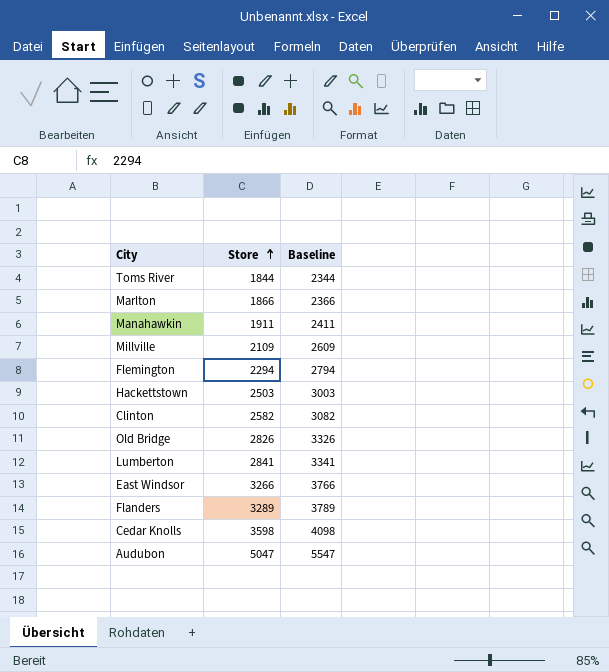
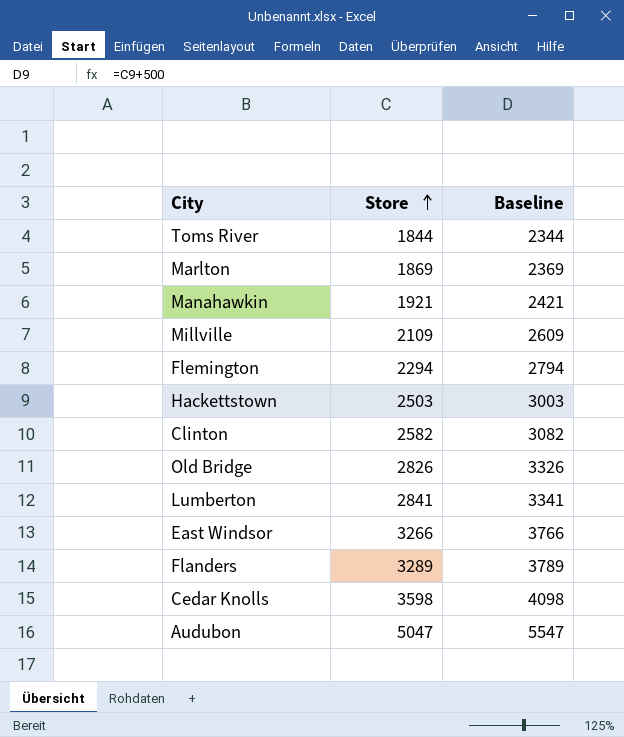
Marlton | Store: 1866 -> 1869
Marlton | Baseline: 2366 -> 2369
Manahawkin | Store: 1911 -> 1921
Manahawkin | Baseline: 2411 -> 2421

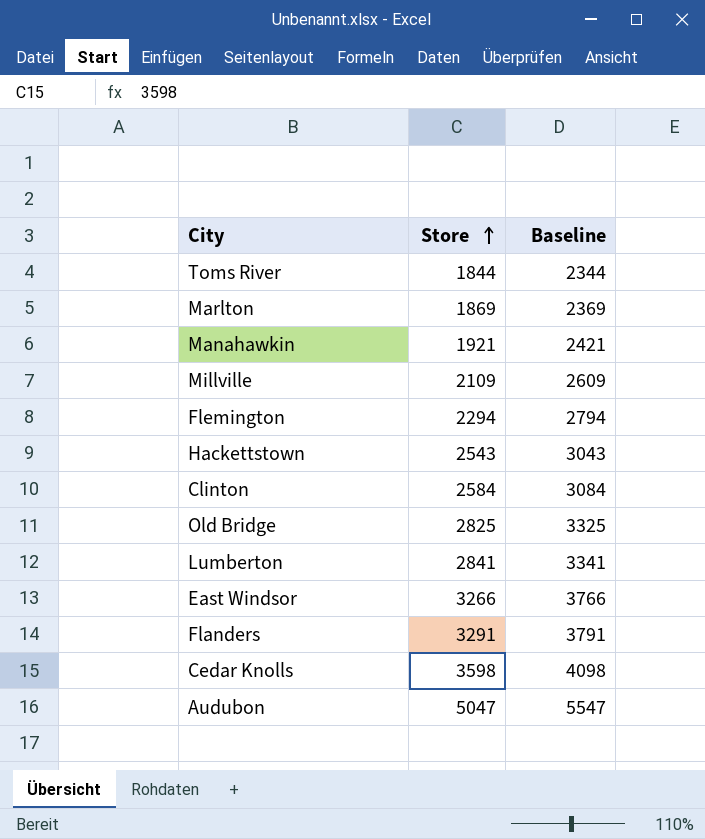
Hackettstown | Store: 2503 -> 2543
Hackettstown | Baseline: 3003 -> 3043
Clinton | Store: 2582 -> 2584
Clinton | Baseline: 3082 -> 3084
Old Bridge | Store: 2826 -> 2825
Old Bridge | Baseline: 3326 -> 3325
Flanders | Store: 3289 -> 3291
Flanders | Baseline: 3789 -> 3791

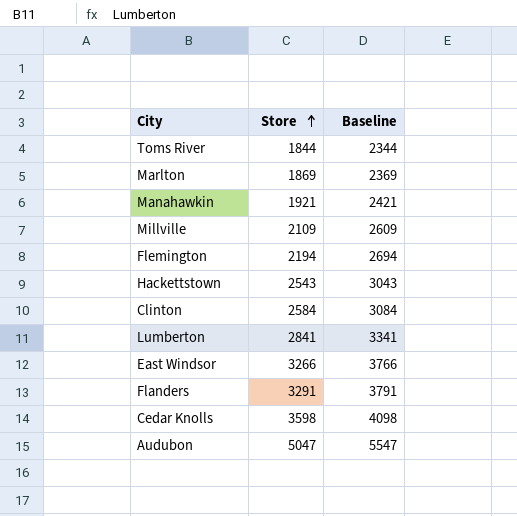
row Old Bridge: 2825 | 3325 -> none
Flemington | Store: 2294 -> 2194
Flemington | Baseline: 2794 -> 2694

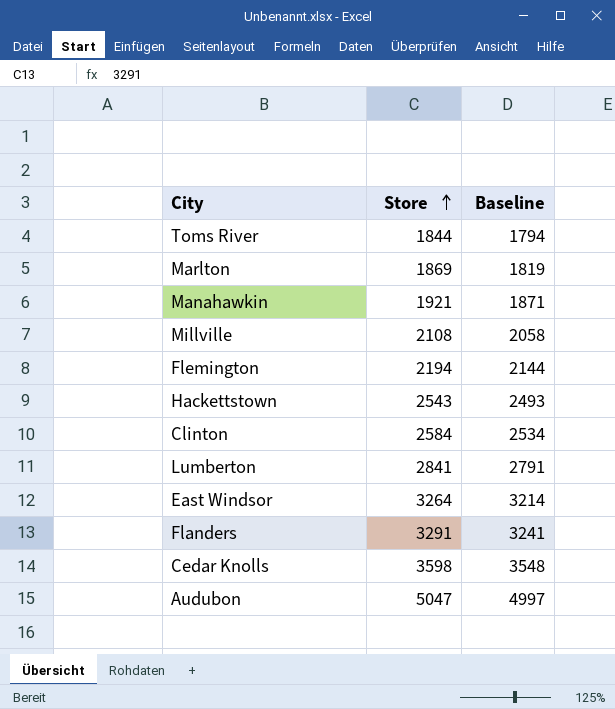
column Baseline | formula: [Store] + 500 -> [Store] - 50
Millville | Store: 2109 -> 2108
East Windsor | Store: 3266 -> 3264

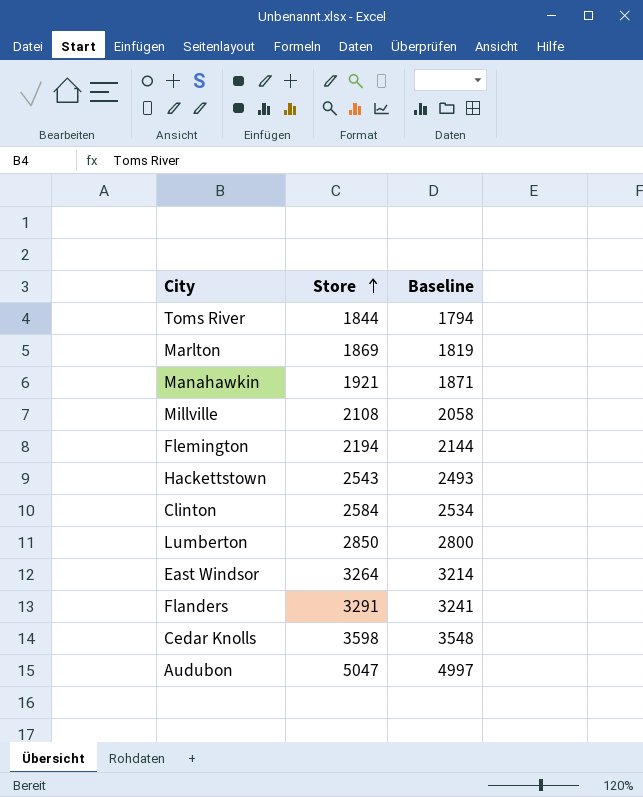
Lumberton | Store: 2841 -> 2850
Lumberton | Baseline: 2791 -> 2800

